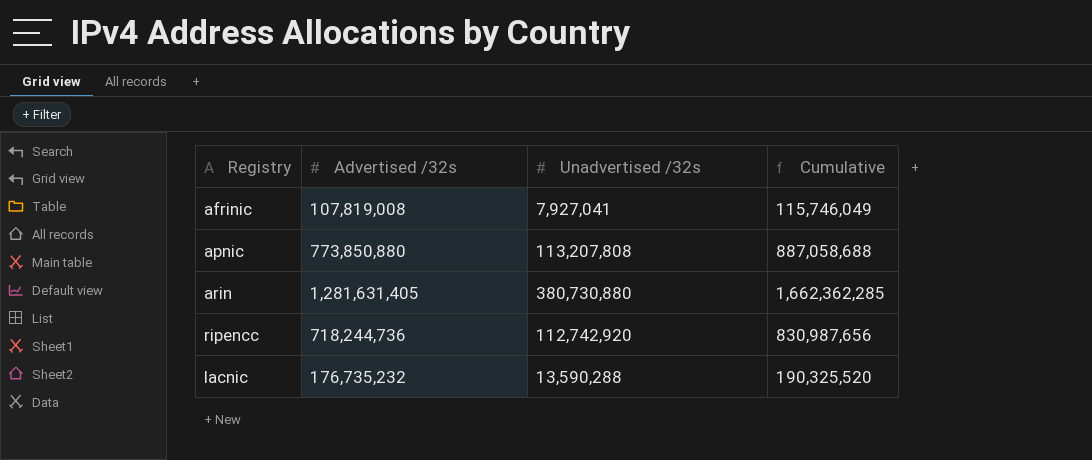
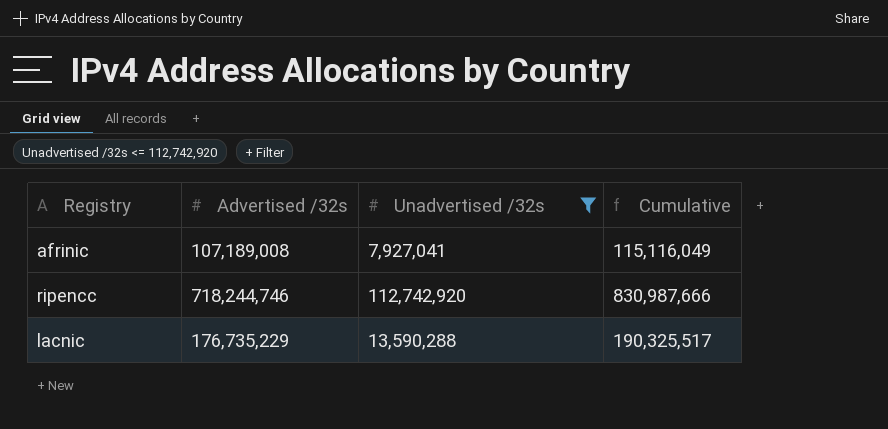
filter: none -> Unadvertised /32s <= 112,742,920
afrinic | Advertised /32s: 107,819,008 -> 107,189,008
afrinic | Cumulative: 115,746,049 -> 115,116,049
ripencc | Advertised /32s: 718,244,736 -> 718,244,746
ripencc | Cumulative: 830,987,656 -> 830,987,666
lacnic | Advertised /32s: 176,735,232 -> 176,735,229
lacnic | Cumulative: 190,325,520 -> 190,325,517

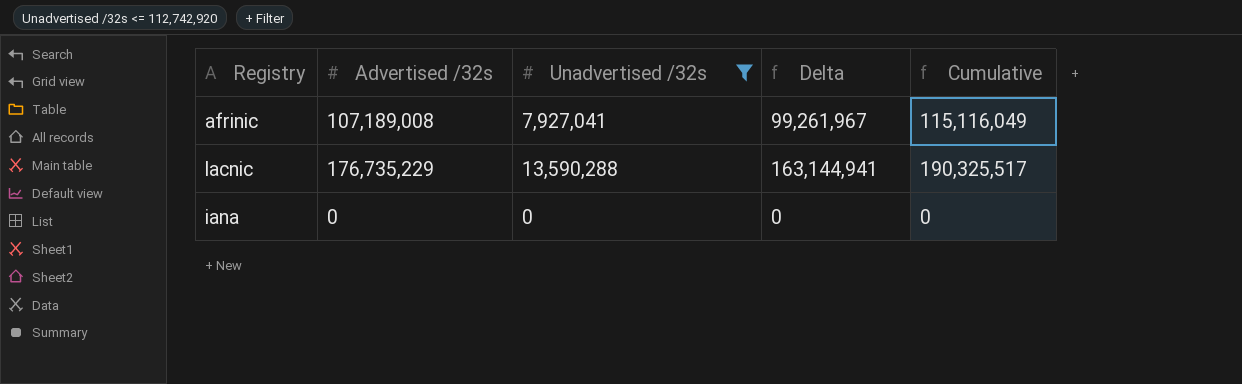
column Delta | formula: none -> [Advertised /32s] - [Unadvertised /32s]
row ripencc: 718,244,746 | 112,742,920 | 830,987,666 -> none
row iana: none -> 0 | 0 | 0 | 0

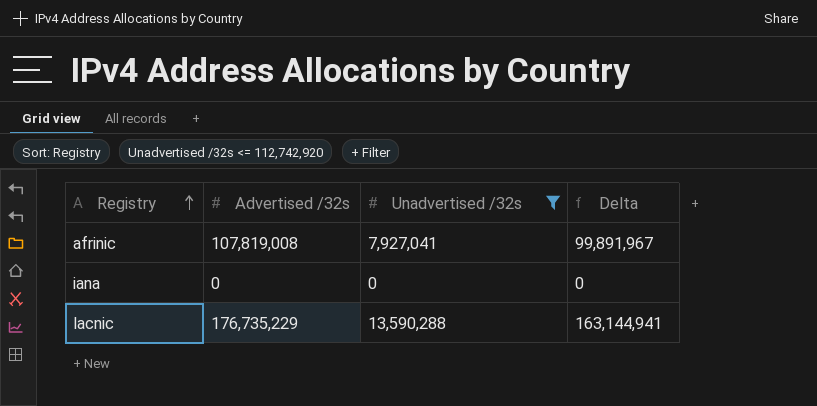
row order: none -> Registry ascending
column Cumulative | formula: [Advertised /32s] + [Unadvertised /32s] -> none
afrinic | Advertised /32s: 107,189,008 -> 107,819,008
afrinic | Delta: 99,261,967 -> 99,891,967

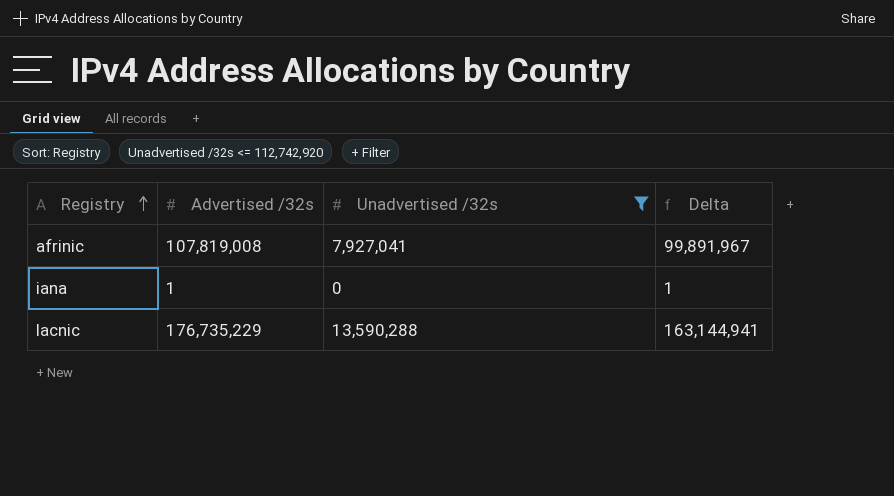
iana | Advertised /32s: 0 -> 1
iana | Delta: 0 -> 1

